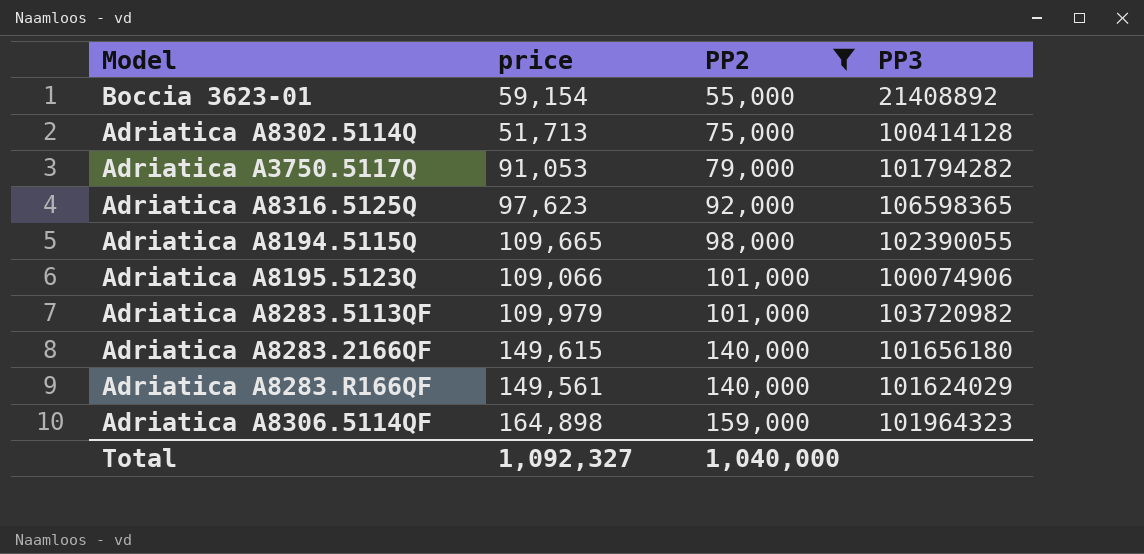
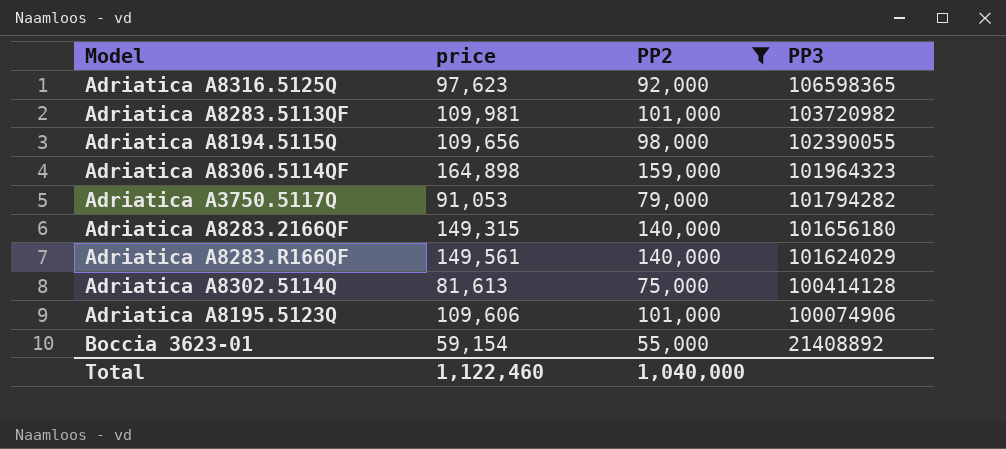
row order: PP2 ascending -> PP3 descending
Adriatica A8283.5113QF | price: 109,979 -> 109,981
Adriatica A8194.5115Q | price: 109,665 -> 109,656
Adriatica A8283.2166QF | price: 149,615 -> 149,315
Adriatica A8302.5114Q | price: 51,713 -> 81,613
Adriatica A8195.5123Q | price: 109,066 -> 109,606
Total | price: 1,092,327 -> 1,122,460

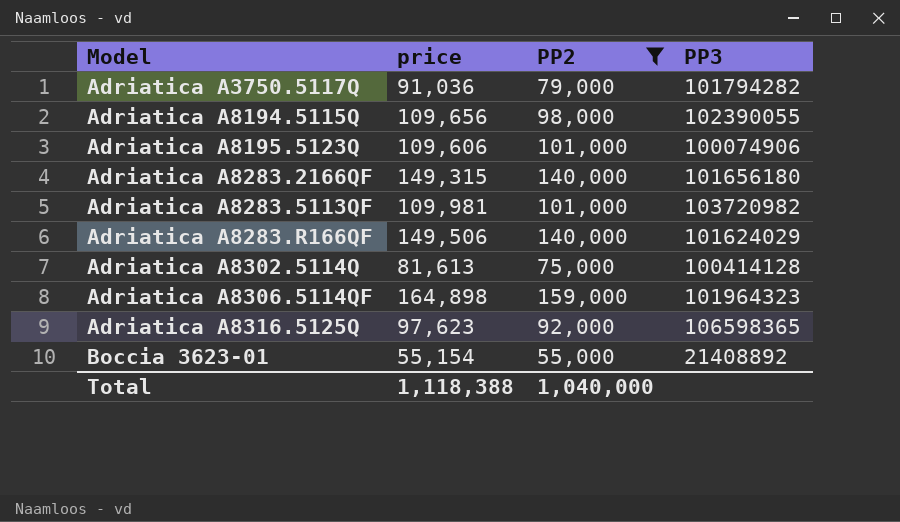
row order: PP3 descending -> Model ascending
Adriatica A3750.5117Q | price: 91,053 -> 91,036
Adriatica A8283.R166QF | price: 149,561 -> 149,506
Boccia 3623-01 | price: 59,154 -> 55,154
Total | price: 1,122,460 -> 1,118,388

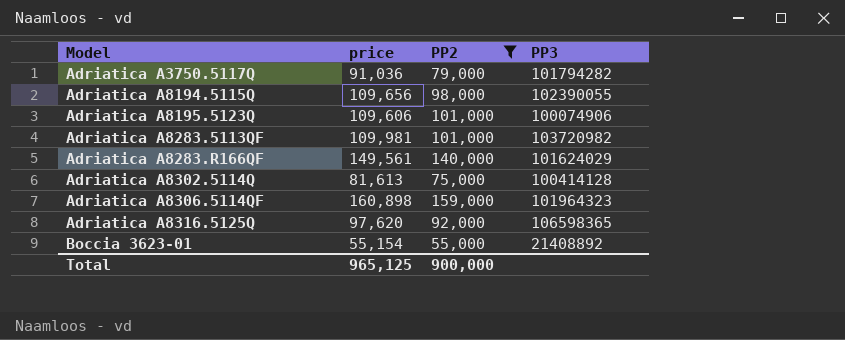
row Adriatica A8283.2166QF: 149,315 | 140,000 | 101656180 -> none
Adriatica A8283.R166QF | price: 149,506 -> 149,561
Adriatica A8306.5114QF | price: 164,898 -> 160,898
Adriatica A8316.5125Q | price: 97,623 -> 97,620
Total | price: 1,118,388 -> 965,125
Total | PP2: 1,040,000 -> 900,000

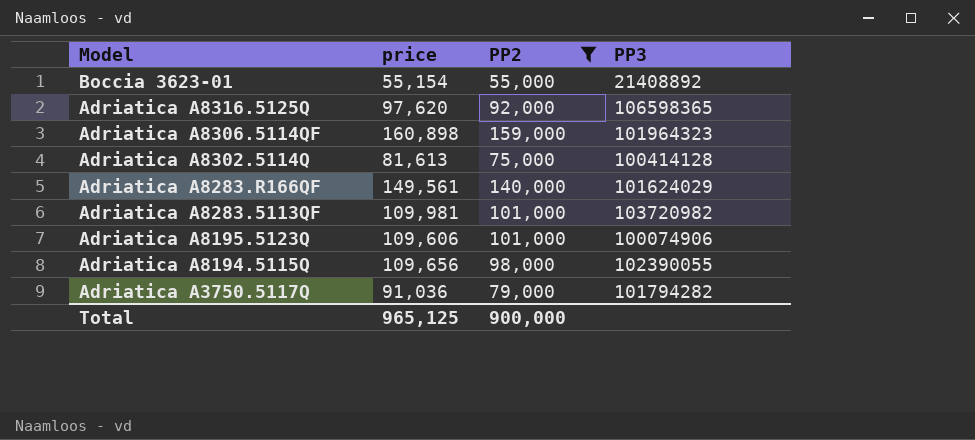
row order: Model ascending -> Model descending

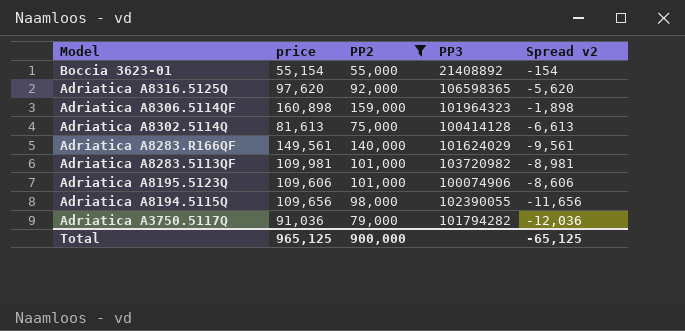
column Spread v2 | formula: none -> [PP2] - [price]

